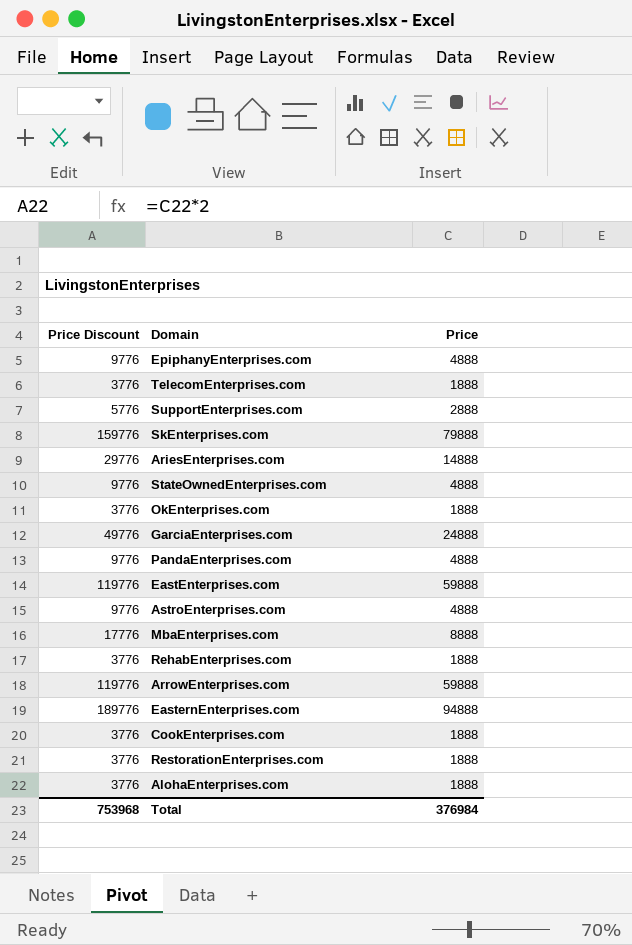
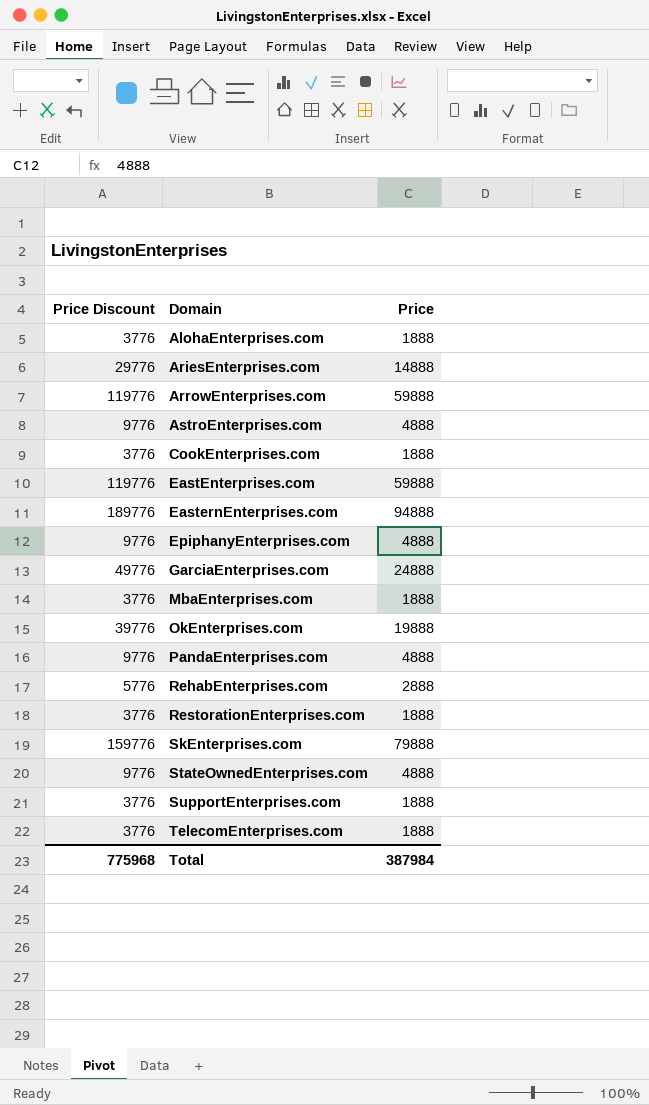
row order: none -> Domain ascending
MbaEnterprises.com | Price Discount: 17776 -> 3776
MbaEnterprises.com | Price: 8888 -> 1888
OkEnterprises.com | Price Discount: 3776 -> 39776
OkEnterprises.com | Price: 1888 -> 19888
RehabEnterprises.com | Price Discount: 3776 -> 5776
RehabEnterprises.com | Price: 1888 -> 2888
SupportEnterprises.com | Price Discount: 5776 -> 3776
SupportEnterprises.com | Price: 2888 -> 1888
Total | Price Discount: 753968 -> 775968
Total | Price: 376984 -> 387984

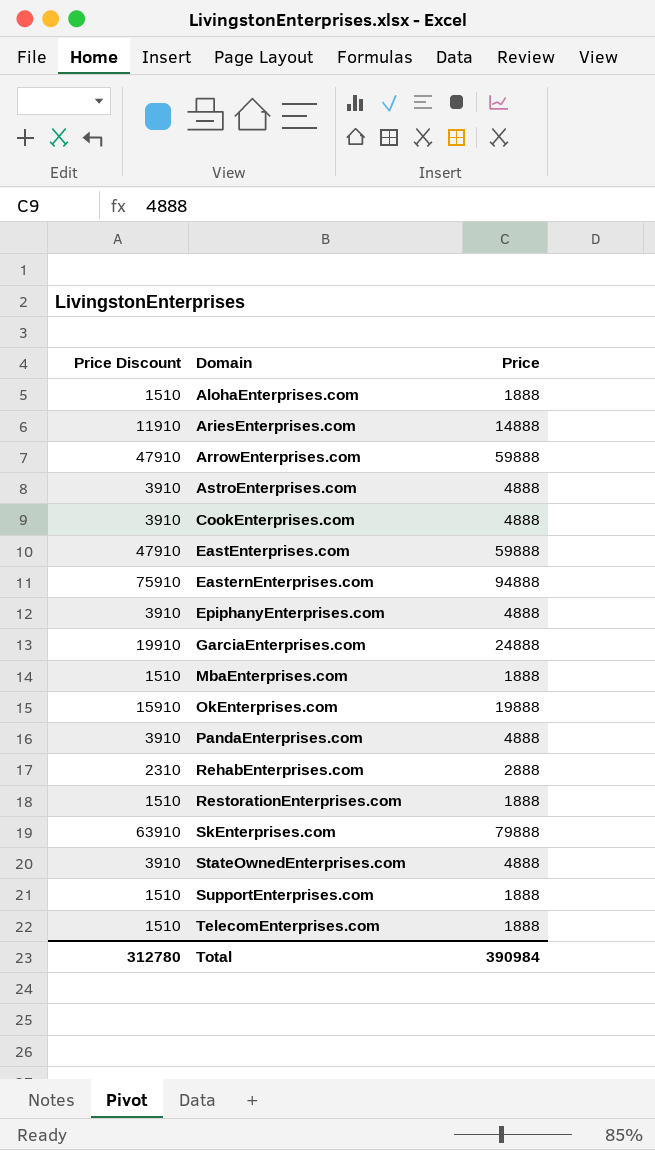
column Price Discount | formula: [Price] * 2 -> [Price] * 0.8
CookEnterprises.com | Price: 1888 -> 4888
Total | Price Discount: 775968 -> 312780
Total | Price: 387984 -> 390984

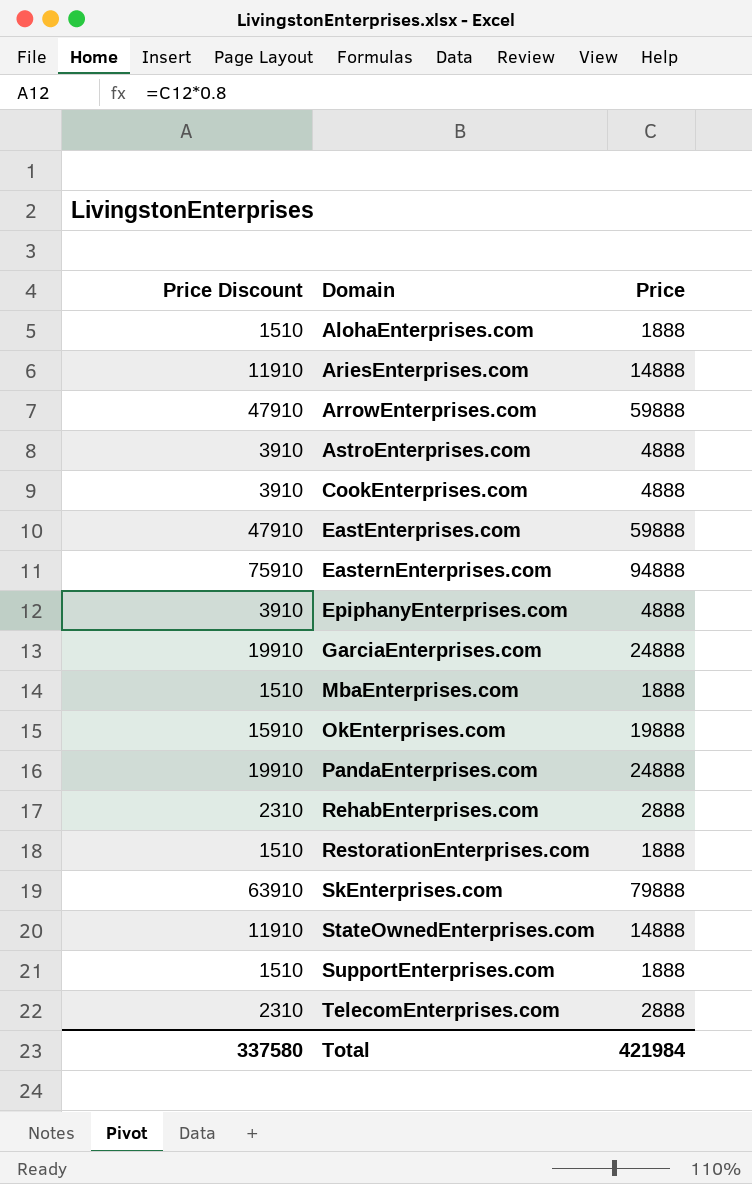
PandaEnterprises.com | Price Discount: 3910 -> 19910
PandaEnterprises.com | Price: 4888 -> 24888
StateOwnedEnterprises.com | Price Discount: 3910 -> 11910
StateOwnedEnterprises.com | Price: 4888 -> 14888
TelecomEnterprises.com | Price Discount: 1510 -> 2310
TelecomEnterprises.com | Price: 1888 -> 2888
Total | Price Discount: 312780 -> 337580
Total | Price: 390984 -> 421984

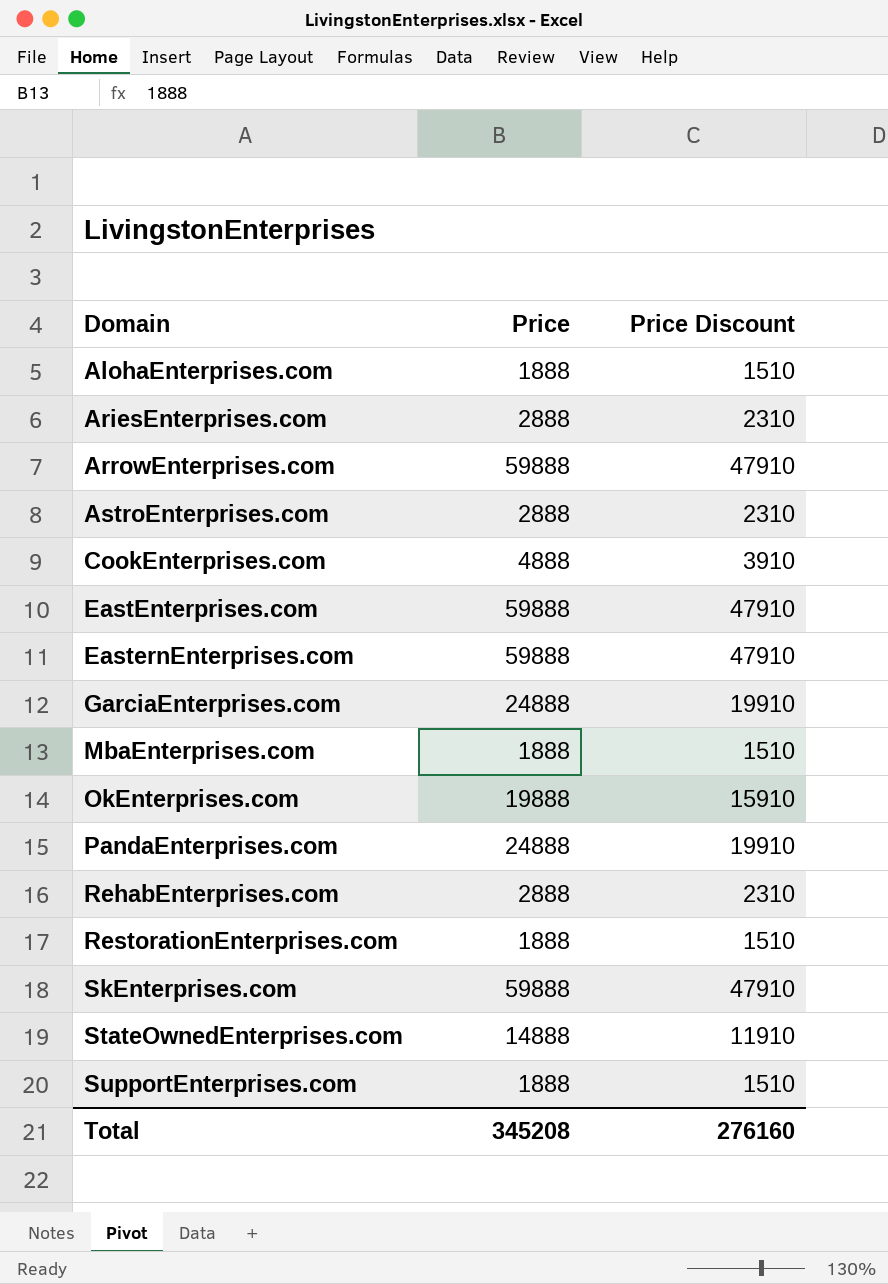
column Price Discount | position: 1 -> 3
row EpiphanyEnterprises.com: 3910 | 4888 -> none
row TelecomEnterprises.com: 2310 | 2888 -> none
AriesEnterprises.com | Price: 14888 -> 2888
AriesEnterprises.com | Price Discount: 11910 -> 2310
AstroEnterprises.com | Price: 4888 -> 2888
AstroEnterprises.com | Price Discount: 3910 -> 2310
EasternEnterprises.com | Price: 94888 -> 59888
EasternEnterprises.com | Price Discount: 75910 -> 47910
SkEnterprises.com | Price: 79888 -> 59888
SkEnterprises.com | Price Discount: 63910 -> 47910
Total | Price: 421984 -> 345208
Total | Price Discount: 337580 -> 276160

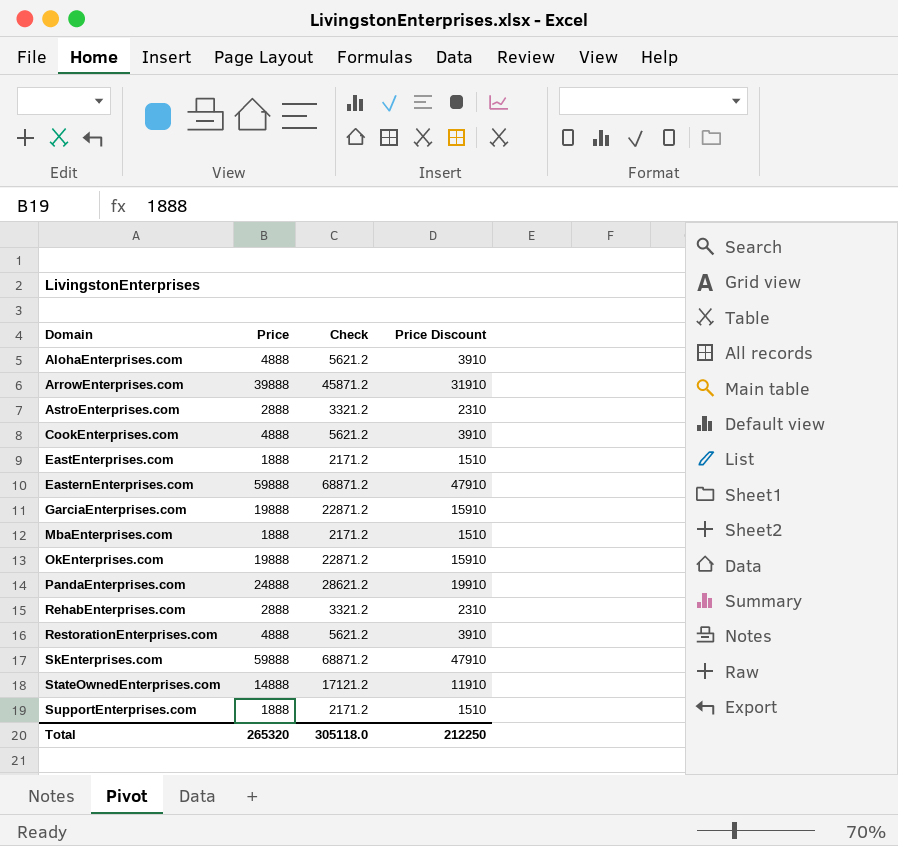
column Check | formula: none -> [Price] * 1.15
row AriesEnterprises.com: 2888 | 2310 -> none
AlohaEnterprises.com | Price: 1888 -> 4888
AlohaEnterprises.com | Price Discount: 1510 -> 3910
ArrowEnterprises.com | Price: 59888 -> 39888
ArrowEnterprises.com | Price Discount: 47910 -> 31910
EastEnterprises.com | Price: 59888 -> 1888
EastEnterprises.com | Price Discount: 47910 -> 1510
GarciaEnterprises.com | Price: 24888 -> 19888
GarciaEnterprises.com | Price Discount: 19910 -> 15910
RestorationEnterprises.com | Price: 1888 -> 4888
RestorationEnterprises.com | Price Discount: 1510 -> 3910
Total | Price: 345208 -> 265320
Total | Price Discount: 276160 -> 212250

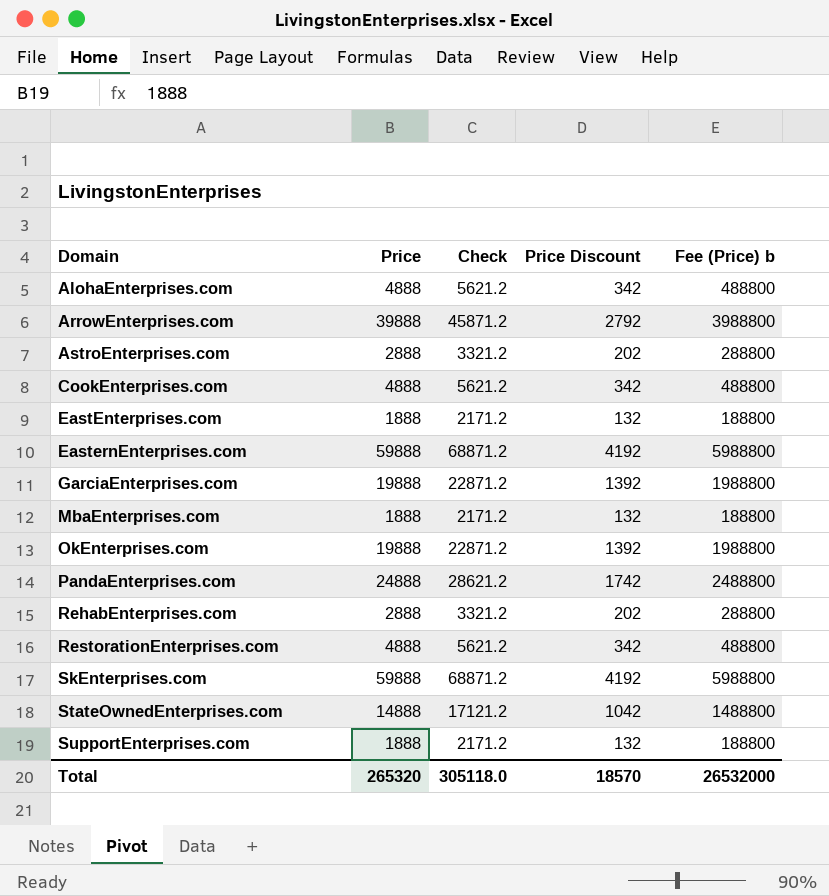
column Price Discount | formula: [Price] * 0.8 -> [Price] * 0.07
column Fee (Price) b | formula: none -> [Price] * 100
Total | Price Discount: 212250 -> 18570

